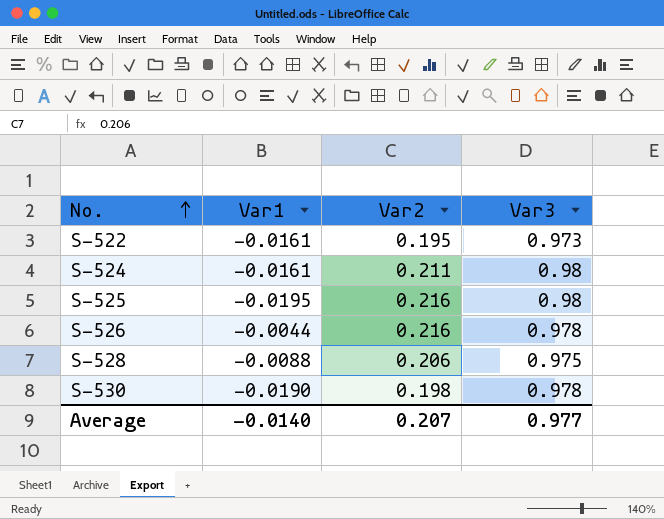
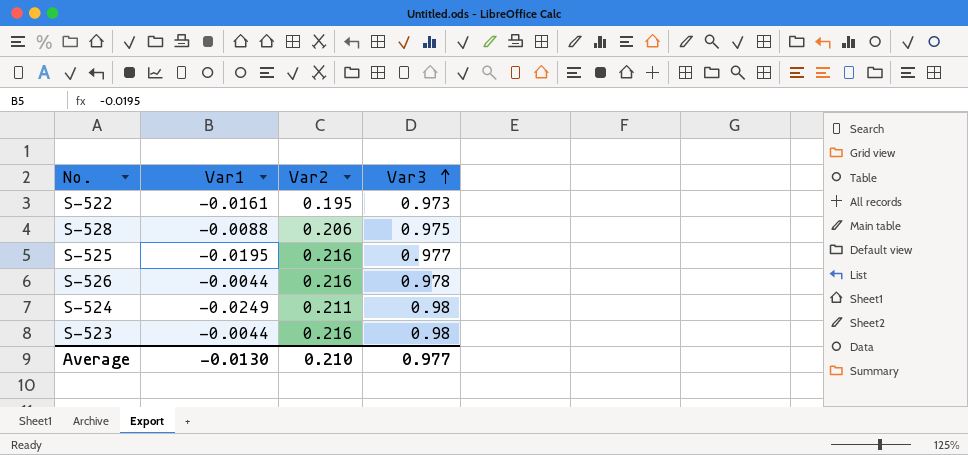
row order: No. ascending -> Var3 ascending
row S-530: -0.0190 | 0.198 | 0.978 -> none
S-525 | Var3: 0.98 -> 0.977
S-524 | Var1: -0.0161 -> -0.0249
row S-523: none -> -0.0044 | 0.216 | 0.98
Average | Var1: -0.0140 -> -0.0130
Average | Var2: 0.207 -> 0.210

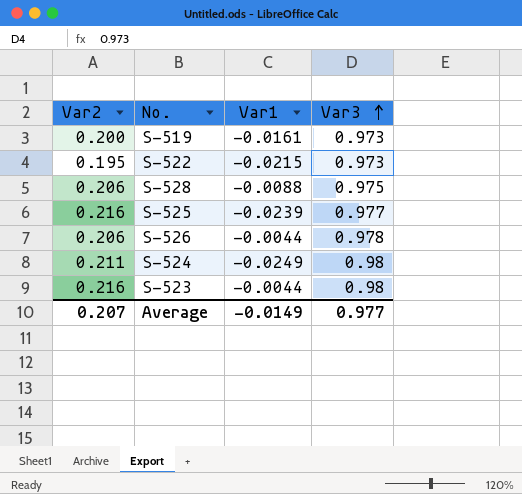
column Var2 | position: 3 -> 1
row S-519: none -> 0.200 | -0.0161 | 0.973
S-522 | Var1: -0.0161 -> -0.0215
S-525 | Var1: -0.0195 -> -0.0239
S-526 | Var2: 0.216 -> 0.206
Average | Var2: 0.210 -> 0.207
Average | Var1: -0.0130 -> -0.0149

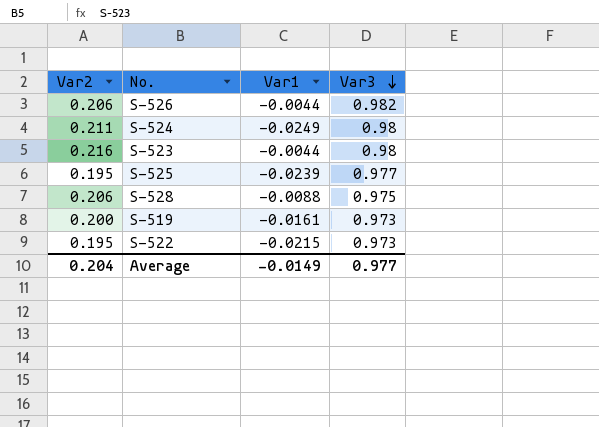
row order: Var3 ascending -> Var3 descending
S-526 | Var3: 0.978 -> 0.982
S-525 | Var2: 0.216 -> 0.195
Average | Var2: 0.207 -> 0.204

